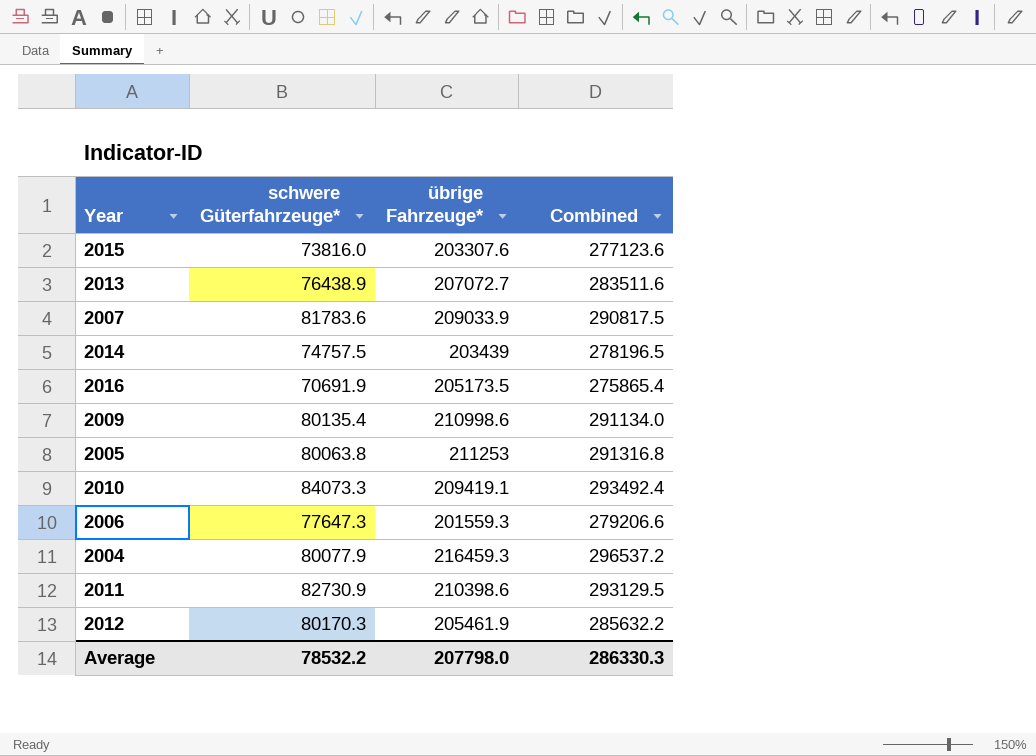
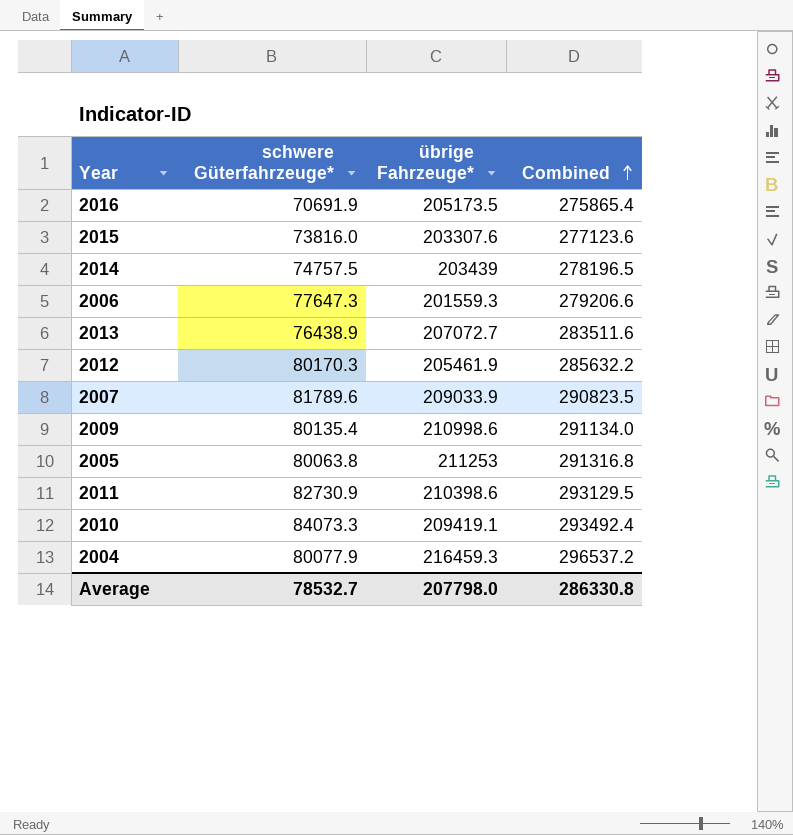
row order: none -> Combined ascending
2007 | schwere Güterfahrzeuge*: 81783.6 -> 81789.6
2007 | Combined: 290817.5 -> 290823.5
Average | schwere Güterfahrzeuge*: 78532.2 -> 78532.7
Average | Combined: 286330.3 -> 286330.8

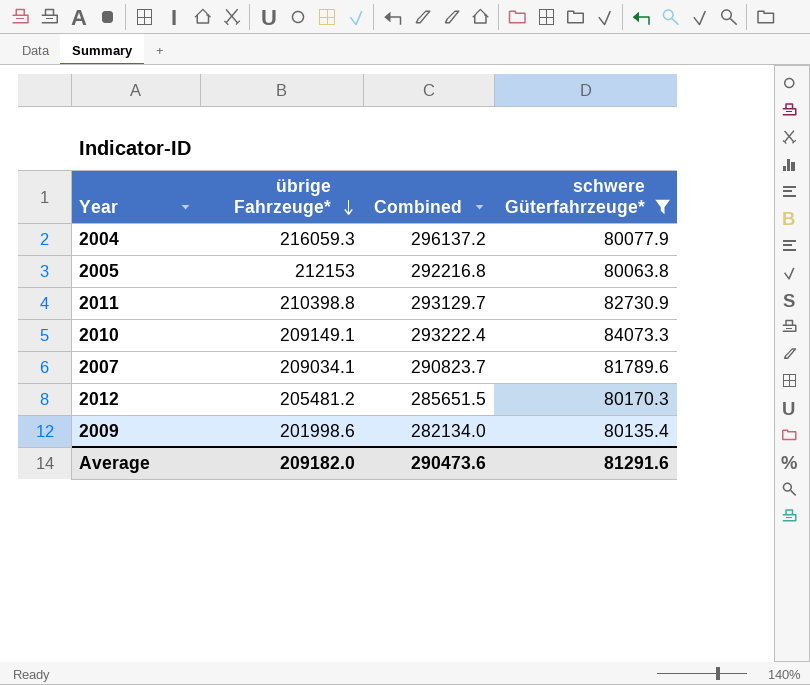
filter: none -> schwere Güterfahrzeuge* >= 80063.8
row order: Combined ascending -> übrige Fahrzeuge* descending
column schwere Güterfahrzeuge* | position: 2 -> 4
2004 | übrige Fahrzeuge*: 216459.3 -> 216059.3
2004 | Combined: 296537.2 -> 296137.2
2005 | übrige Fahrzeuge*: 211253 -> 212153
2005 | Combined: 291316.8 -> 292216.8
2011 | übrige Fahrzeuge*: 210398.6 -> 210398.8
2011 | Combined: 293129.5 -> 293129.7
2010 | übrige Fahrzeuge*: 209419.1 -> 209149.1
2010 | Combined: 293492.4 -> 293222.4
2007 | übrige Fahrzeuge*: 209033.9 -> 209034.1
2007 | Combined: 290823.5 -> 290823.7
2012 | übrige Fahrzeuge*: 205461.9 -> 205481.2
2012 | Combined: 285632.2 -> 285651.5
2009 | übrige Fahrzeuge*: 210998.6 -> 201998.6
2009 | Combined: 291134.0 -> 282134.0
Average | übrige Fahrzeuge*: 207798.0 -> 209182.0
Average | Combined: 286330.8 -> 290473.6
Average | schwere Güterfahrzeuge*: 78532.7 -> 81291.6

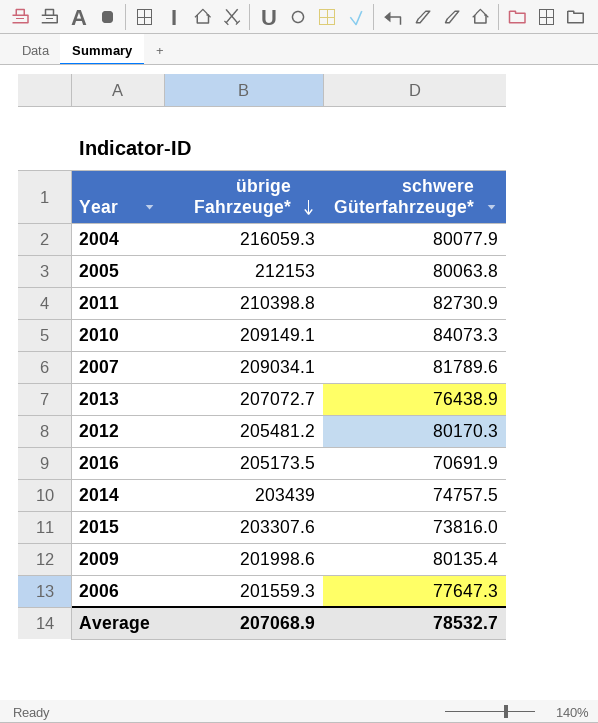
filter: schwere Güterfahrzeuge* >= 80063.8 -> none
column Combined | formula: [übrige Fahrzeuge*] + [schwere Güterfahrzeuge*] -> none
Average | übrige Fahrzeuge*: 209182.0 -> 207068.9
Average | schwere Güterfahrzeuge*: 81291.6 -> 78532.7

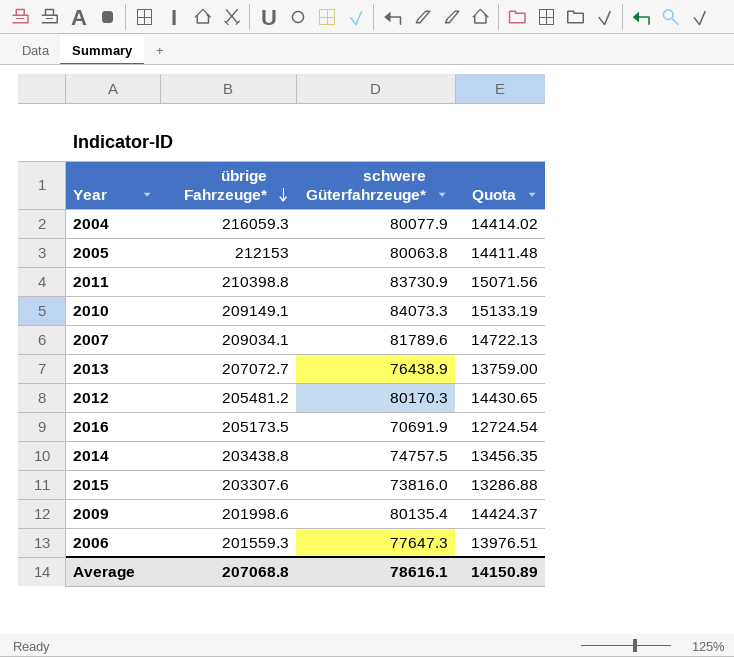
column Quota | formula: none -> [schwere Güterfahrzeuge*] * 0.18
2011 | schwere Güterfahrzeuge*: 82730.9 -> 83730.9
2014 | übrige Fahrzeuge*: 203439 -> 203438.8
Average | übrige Fahrzeuge*: 207068.9 -> 207068.8
Average | schwere Güterfahrzeuge*: 78532.7 -> 78616.1

